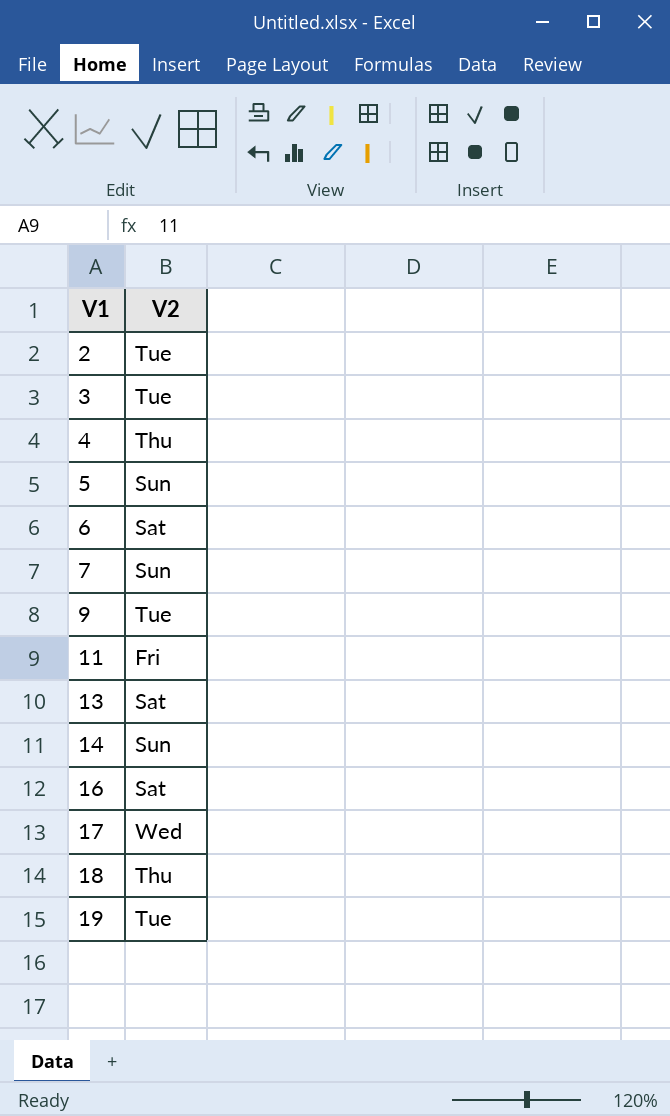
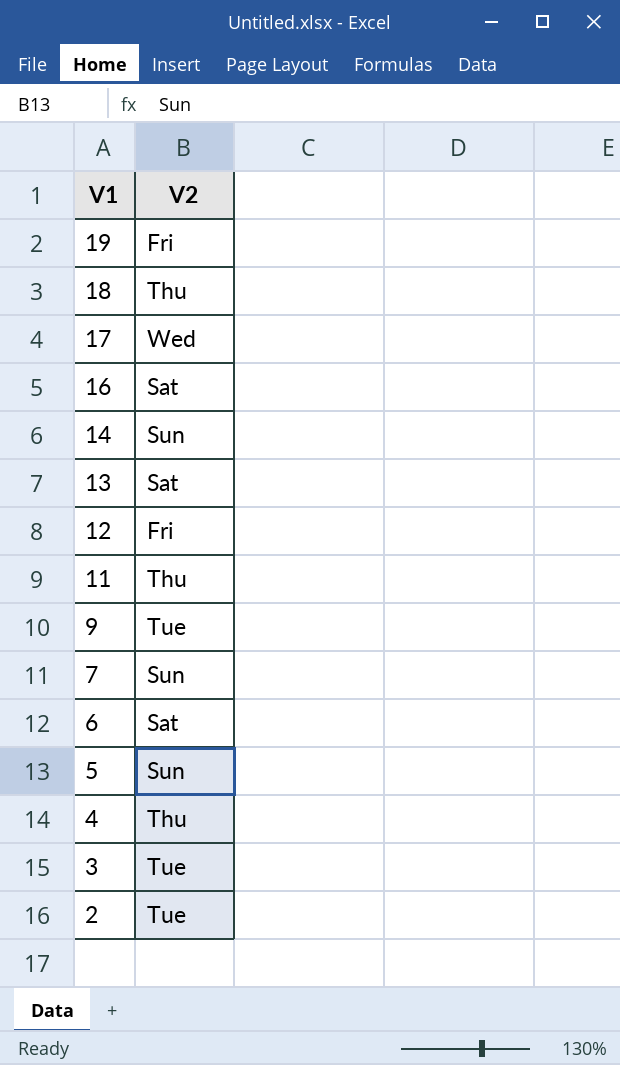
row order: V1 ascending -> V1 descending
19 | V2: Tue -> Fri
row 12: none -> Fri
11 | V2: Fri -> Thu

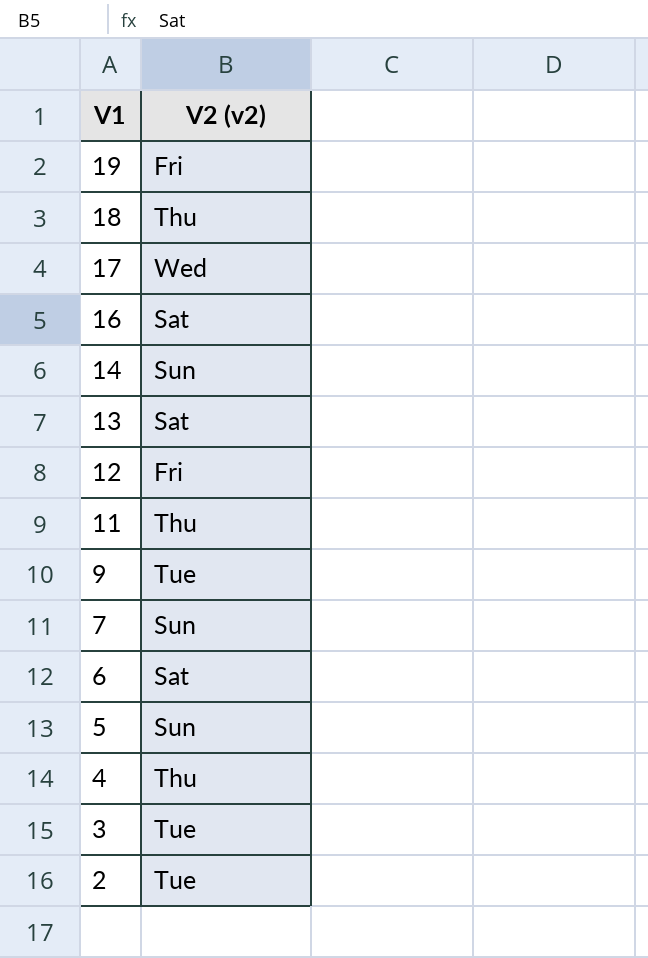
column name: V2 -> V2 (v2)

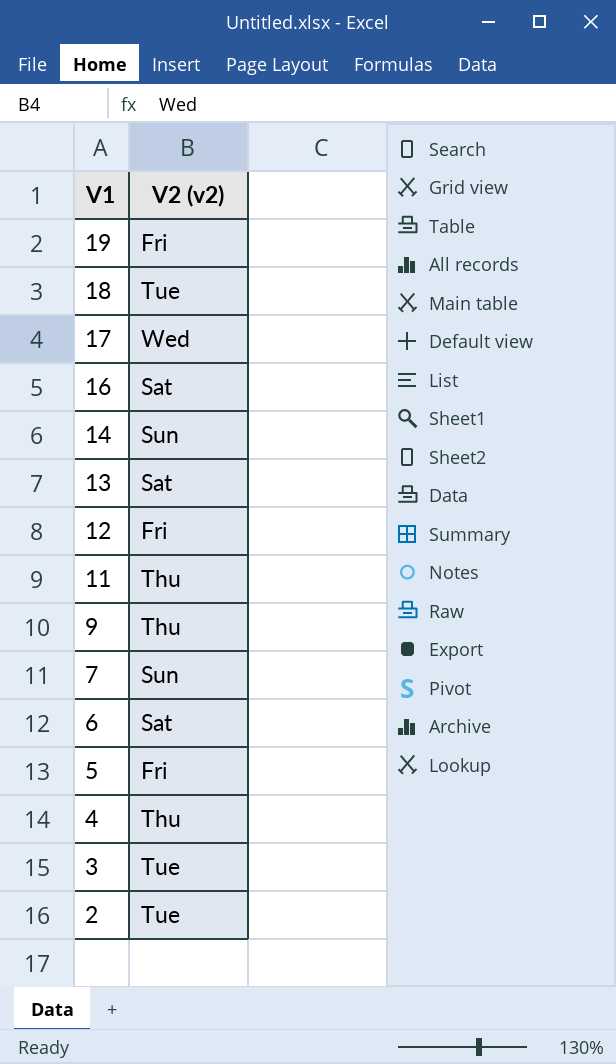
18 | V2 (v2): Thu -> Tue
9 | V2 (v2): Tue -> Thu
5 | V2 (v2): Sun -> Fri

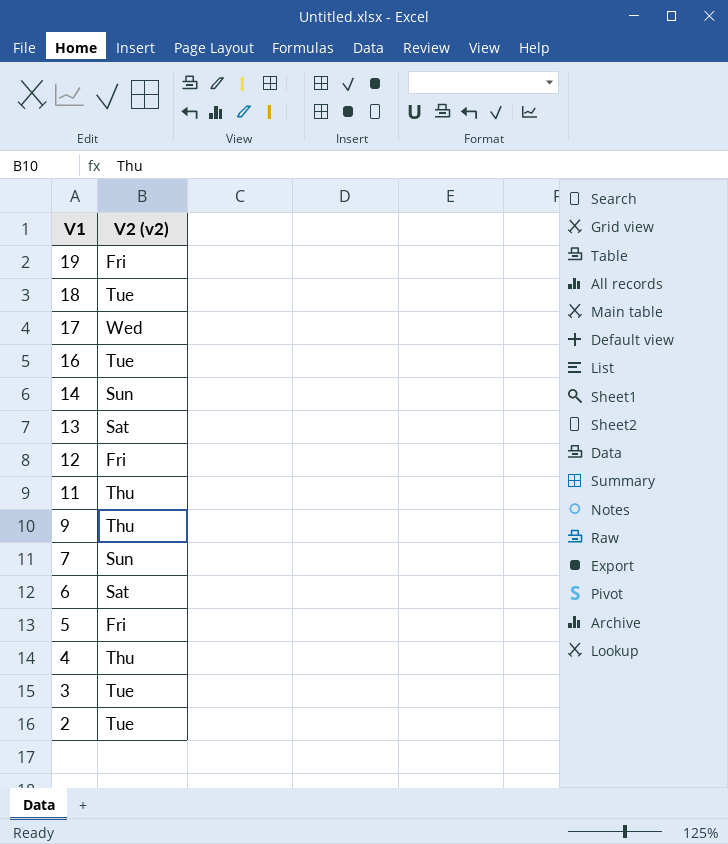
16 | V2 (v2): Sat -> Tue

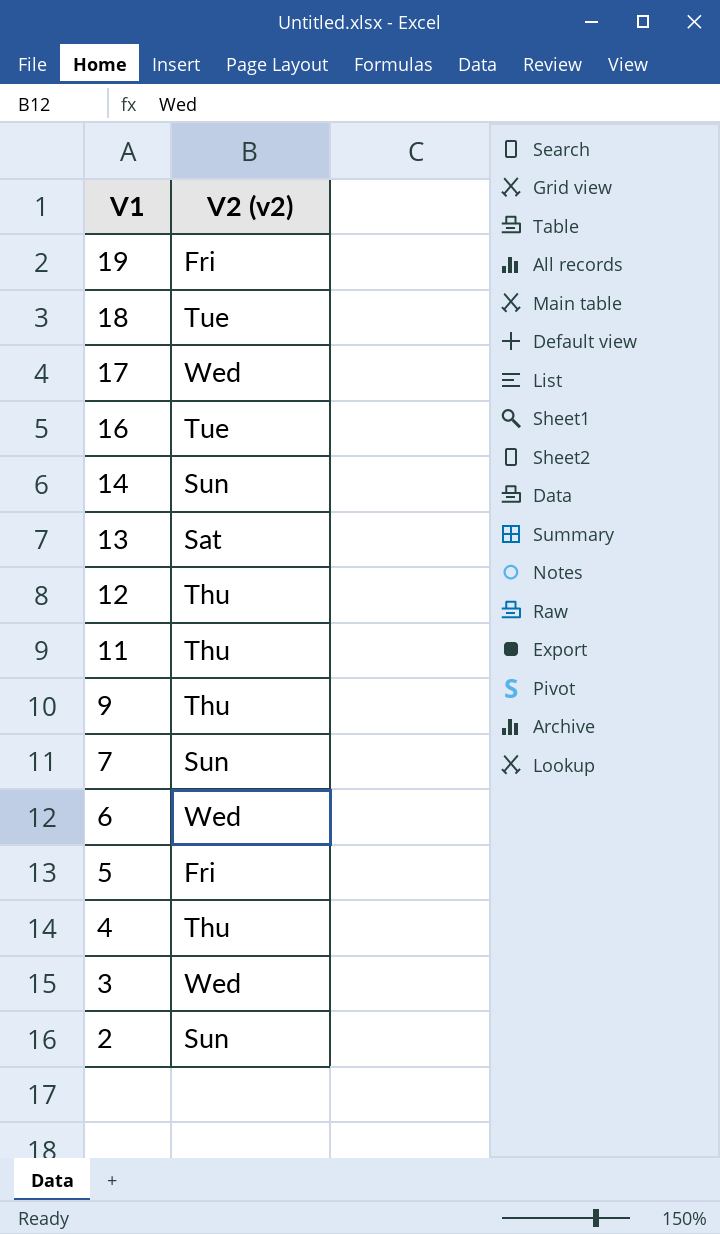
12 | V2 (v2): Fri -> Thu
6 | V2 (v2): Sat -> Wed
3 | V2 (v2): Tue -> Wed
2 | V2 (v2): Tue -> Sun

